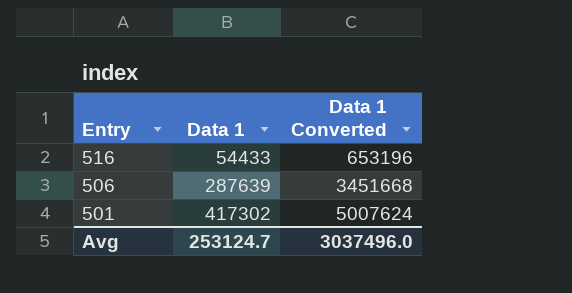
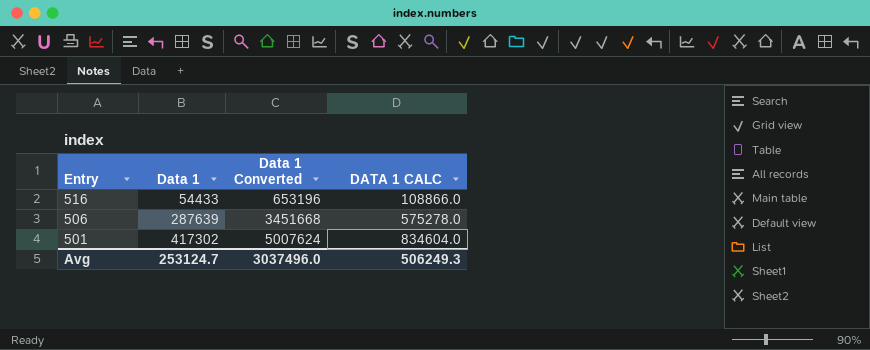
column DATA 1 CALC | formula: none -> [Data 1] * 2

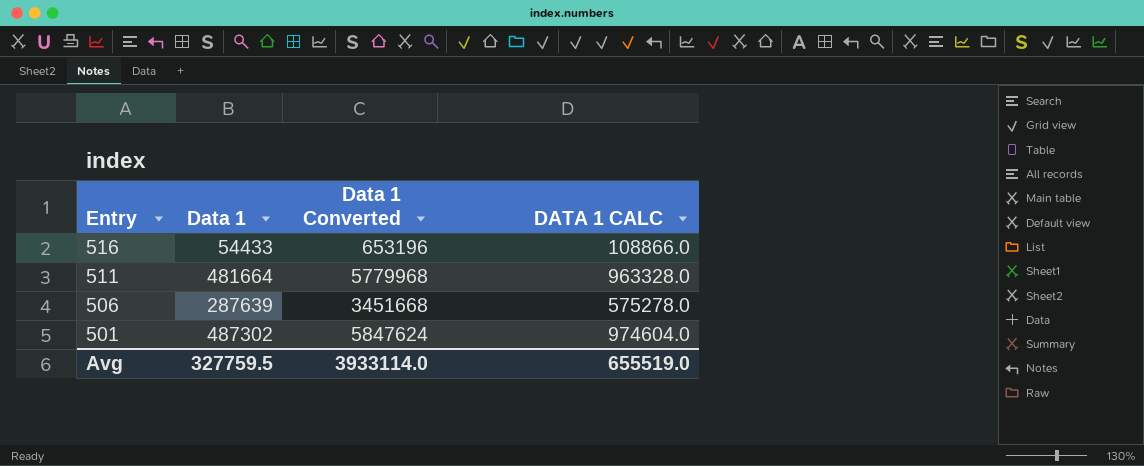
row 511: none -> 481664 | 5779968 | 963328.0
501 | Data 1: 417302 -> 487302
501 | Data 1 Converted: 5007624 -> 5847624
501 | DATA 1 CALC: 834604.0 -> 974604.0
Avg | Data 1: 253124.7 -> 327759.5
Avg | Data 1 Converted: 3037496.0 -> 3933114.0
Avg | DATA 1 CALC: 506249.3 -> 655519.0

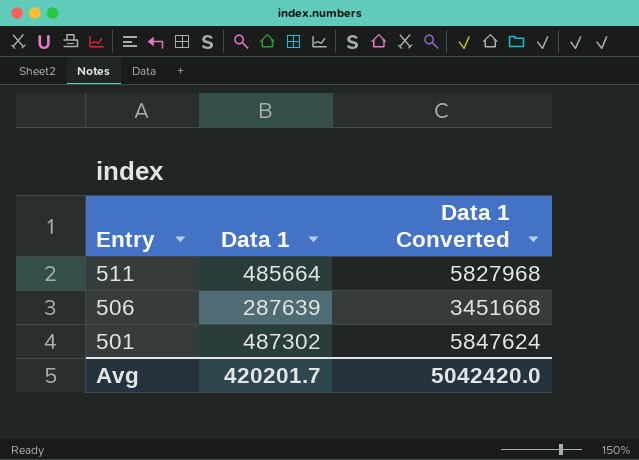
column DATA 1 CALC | formula: [Data 1] * 2 -> none
row 516: 54433 | 653196 | 108866.0 -> none
511 | Data 1: 481664 -> 485664
511 | Data 1 Converted: 5779968 -> 5827968
Avg | Data 1: 327759.5 -> 420201.7
Avg | Data 1 Converted: 3933114.0 -> 5042420.0

